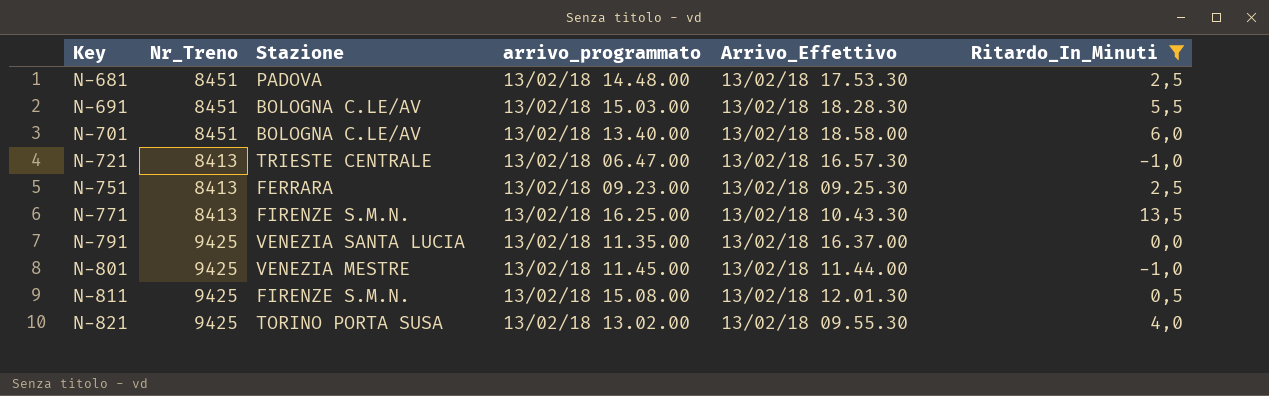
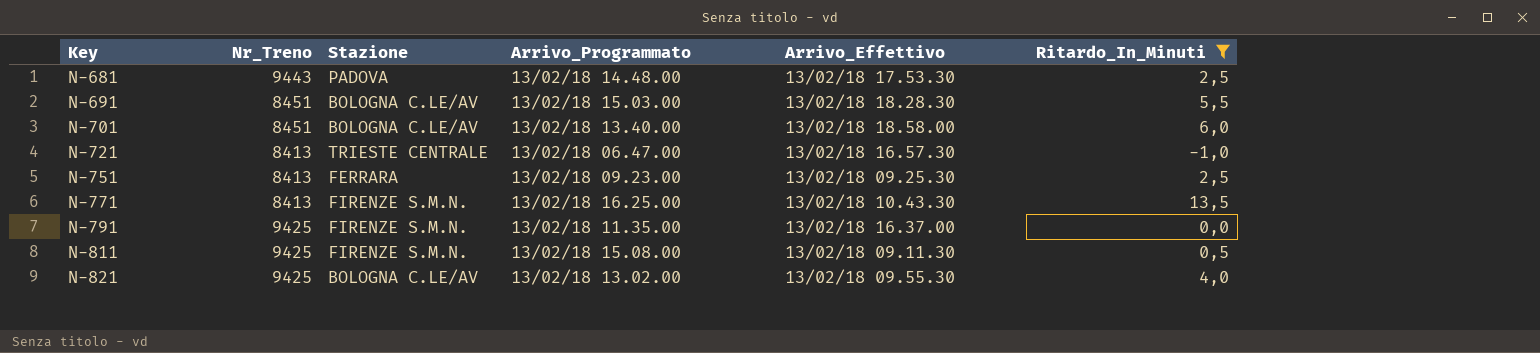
column name: arrivo_programmato -> Arrivo_Programmato
row N-801: 9425 | VENEZIA MESTRE | 13/02/18 11.45.00 | 13/02/18 11.44.00 | -1,0 -> none
N-681 | Nr_Treno: 8451 -> 9443
N-791 | Stazione: VENEZIA SANTA LUCIA -> FIRENZE S.M.N.
N-811 | Arrivo_Effettivo: 13/02/18 12.01.30 -> 13/02/18 09.11.30
N-821 | Stazione: TORINO PORTA SUSA -> BOLOGNA C.LE/AV

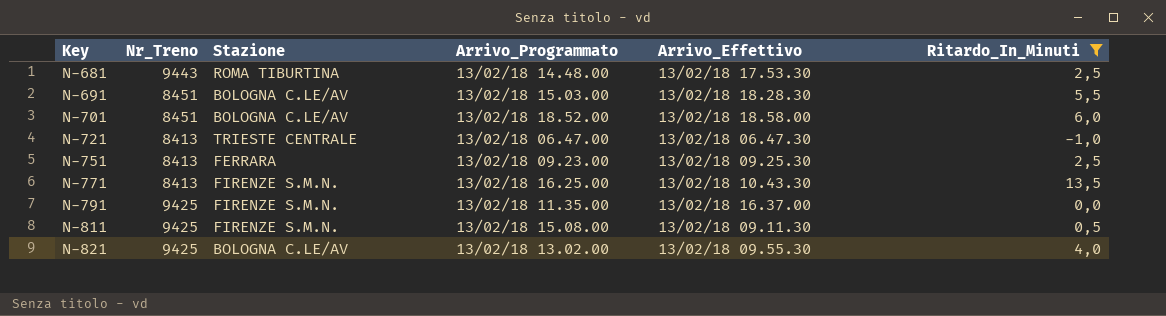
N-681 | Stazione: PADOVA -> ROMA TIBURTINA
N-701 | Arrivo_Programmato: 13/02/18 13.40.00 -> 13/02/18 18.52.00
N-721 | Arrivo_Effettivo: 13/02/18 16.57.30 -> 13/02/18 06.47.30

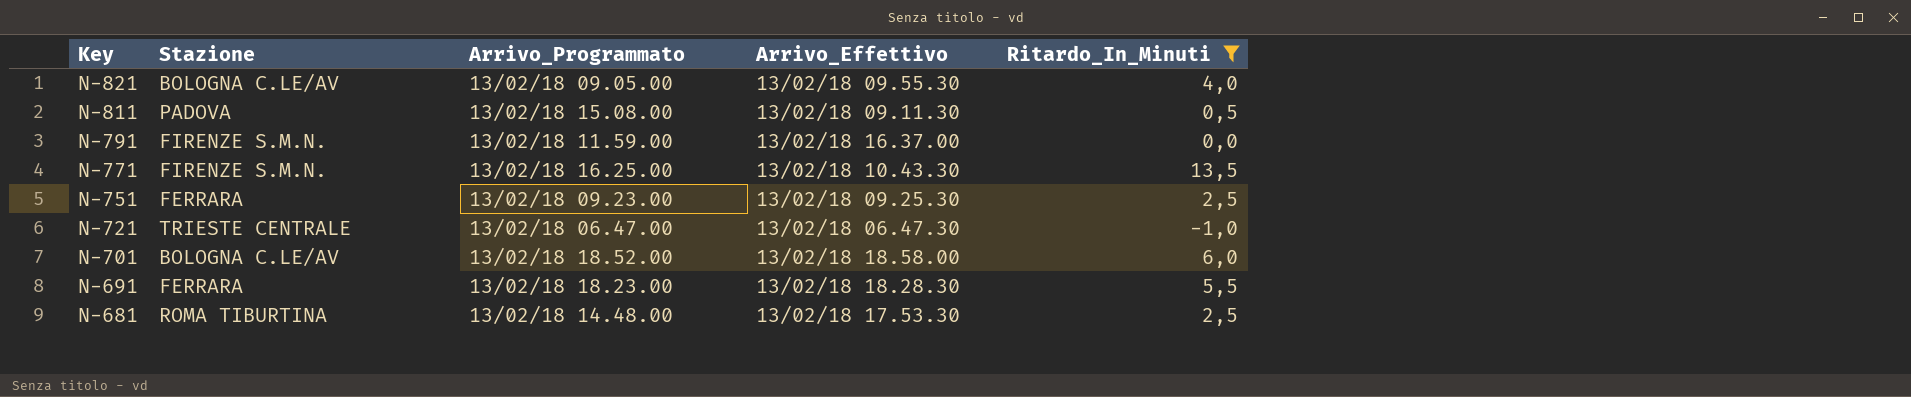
row order: Key ascending -> Key descending
column Nr_Treno | position: 2 -> none
N-821 | Arrivo_Programmato: 13/02/18 13.02.00 -> 13/02/18 09.05.00
N-811 | Stazione: FIRENZE S.M.N. -> PADOVA
N-791 | Arrivo_Programmato: 13/02/18 11.35.00 -> 13/02/18 11.59.00
N-691 | Stazione: BOLOGNA C.LE/AV -> FERRARA
N-691 | Arrivo_Programmato: 13/02/18 15.03.00 -> 13/02/18 18.23.00

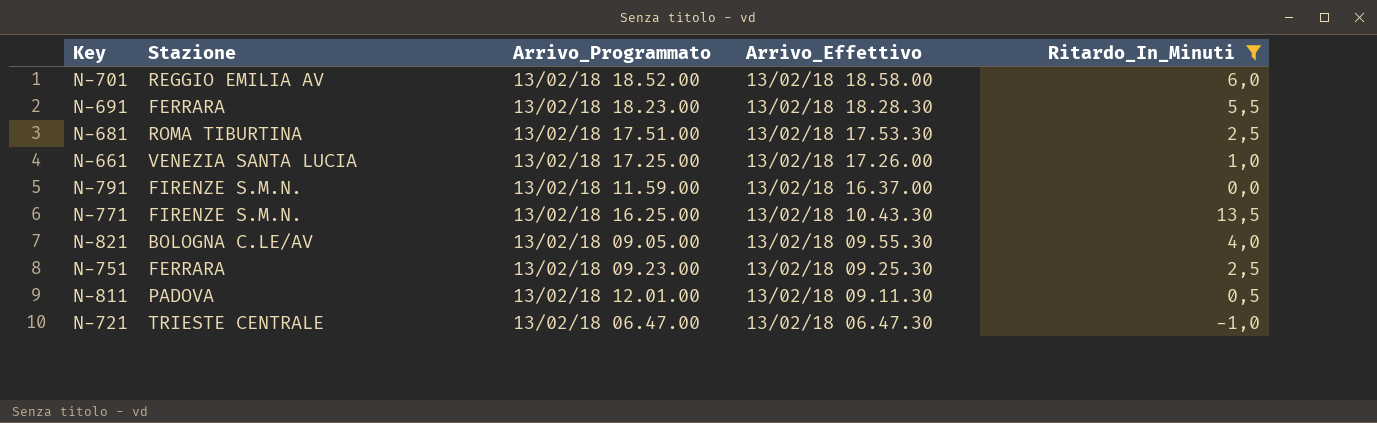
row order: Key descending -> Arrivo_Effettivo descending
N-701 | Stazione: BOLOGNA C.LE/AV -> REGGIO EMILIA AV
N-681 | Arrivo_Programmato: 13/02/18 14.48.00 -> 13/02/18 17.51.00
row N-661: none -> VENEZIA SANTA LUCIA | 13/02/18 17.25.00 | 13/02/18 17.26.00 | 1,0
N-811 | Arrivo_Programmato: 13/02/18 15.08.00 -> 13/02/18 12.01.00

